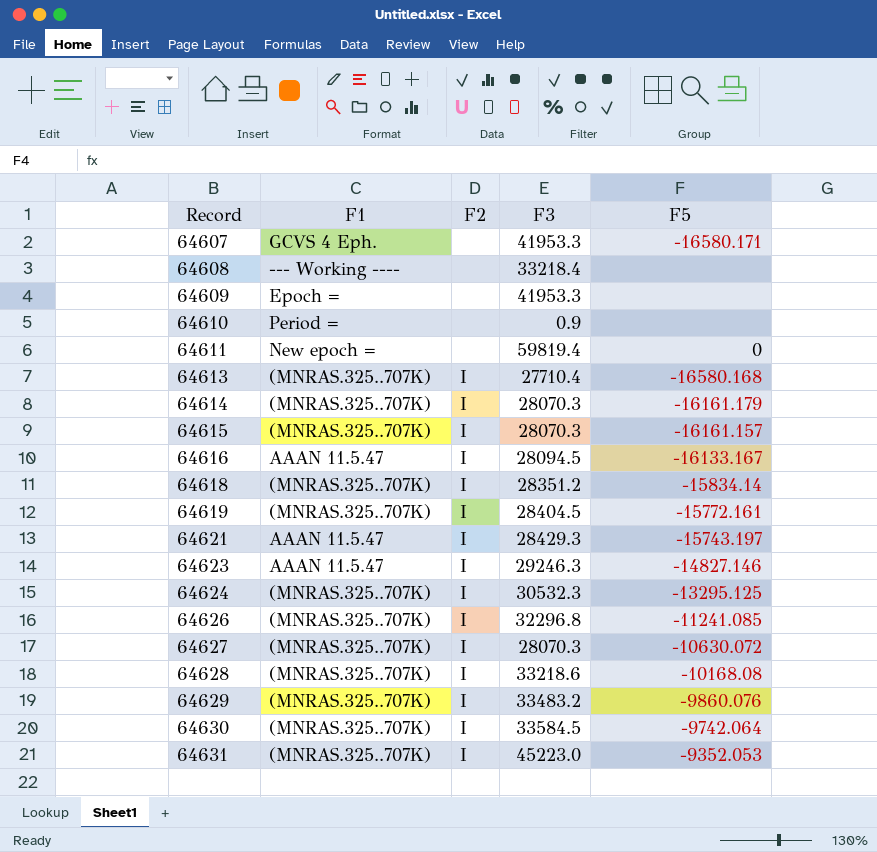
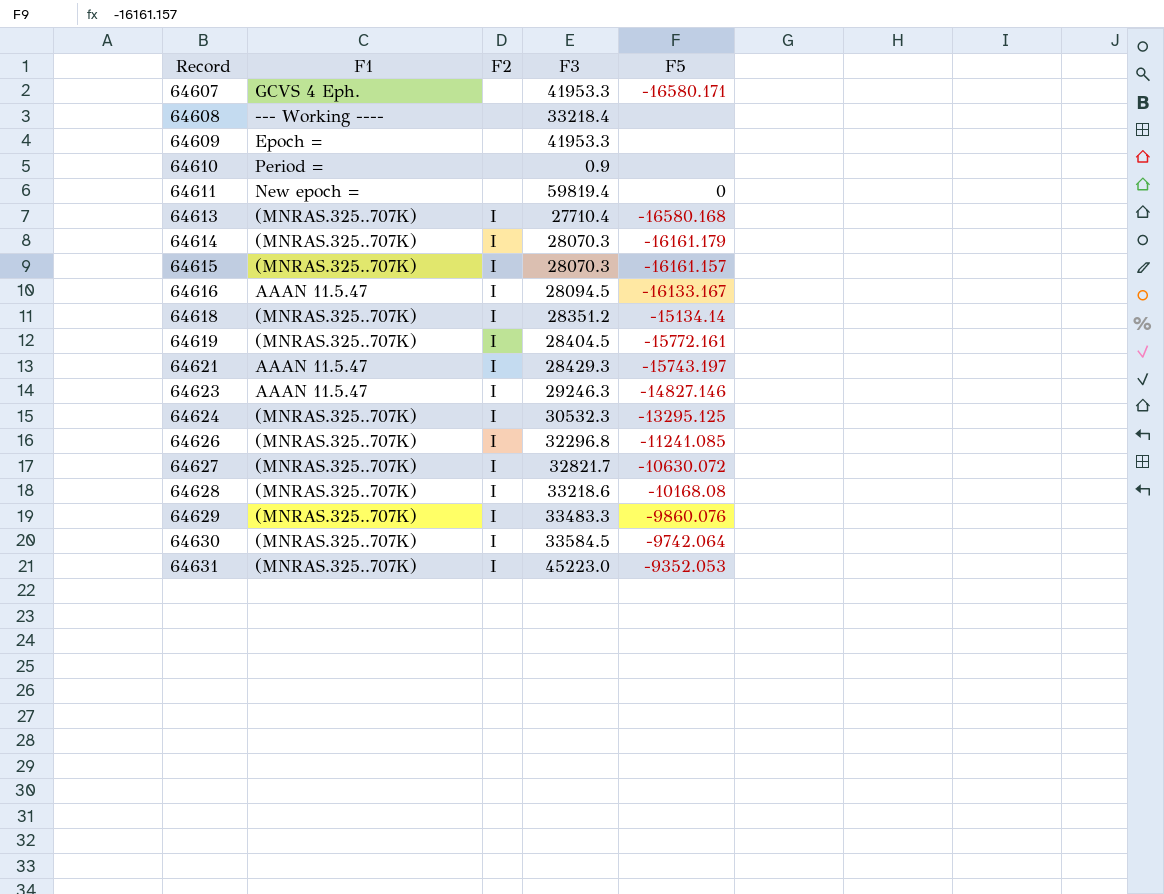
64618 | F5: -15834.14 -> -15134.14
64627 | F3: 28070.3 -> 32821.7
64629 | F3: 33483.2 -> 33483.3

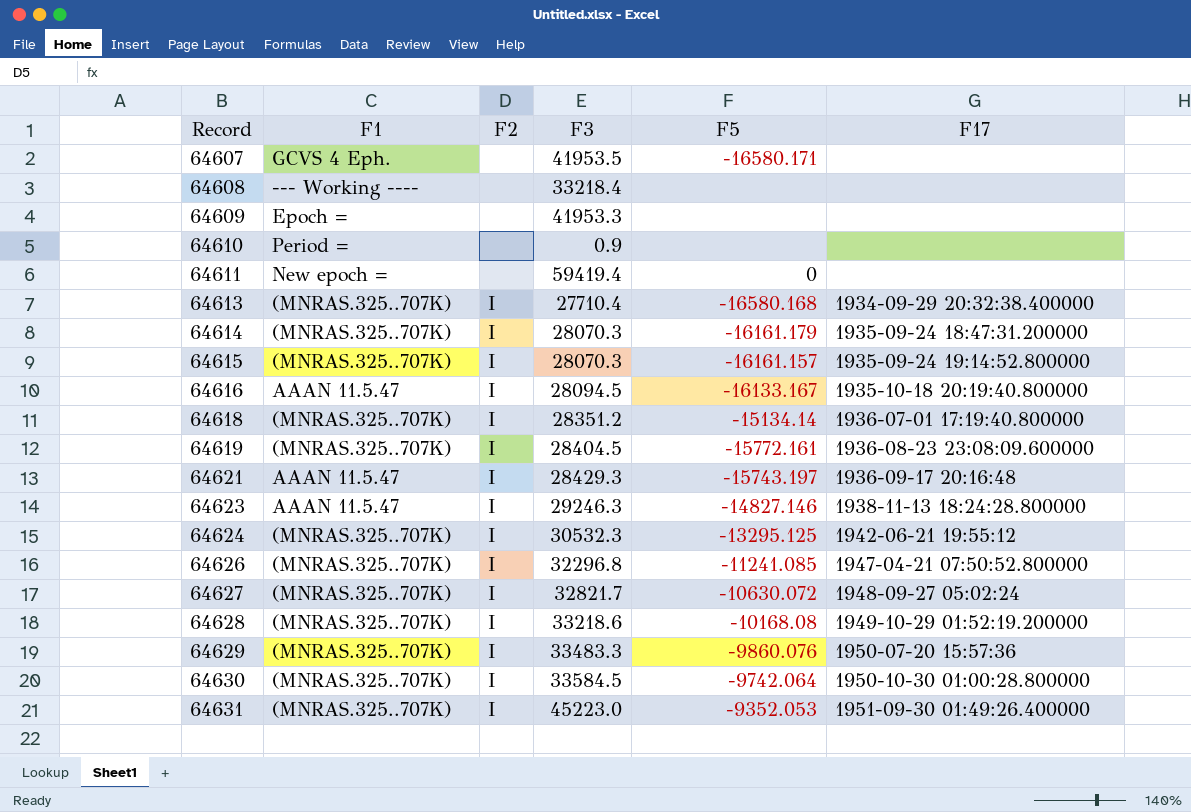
column F17 | position: none -> 6
64607 | F3: 41953.3 -> 41953.5
64611 | F3: 59819.4 -> 59419.4

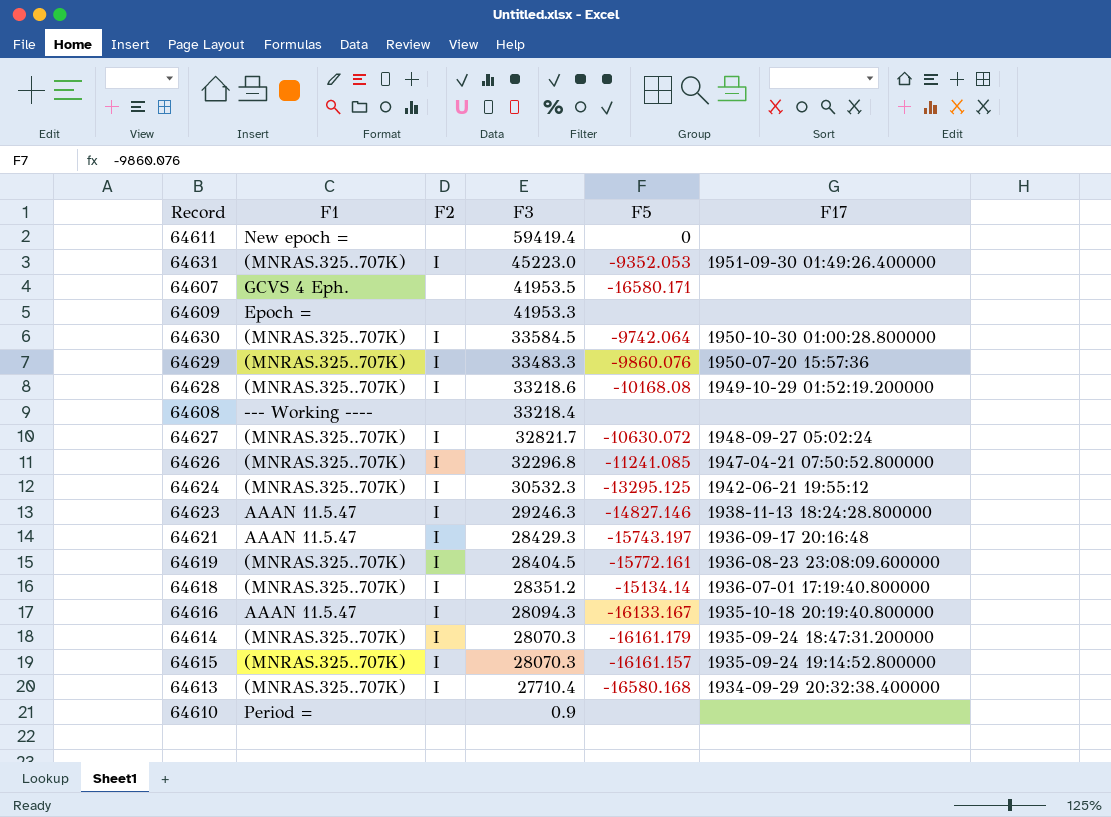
row order: Record ascending -> F3 descending
64616 | F3: 28094.5 -> 28094.3

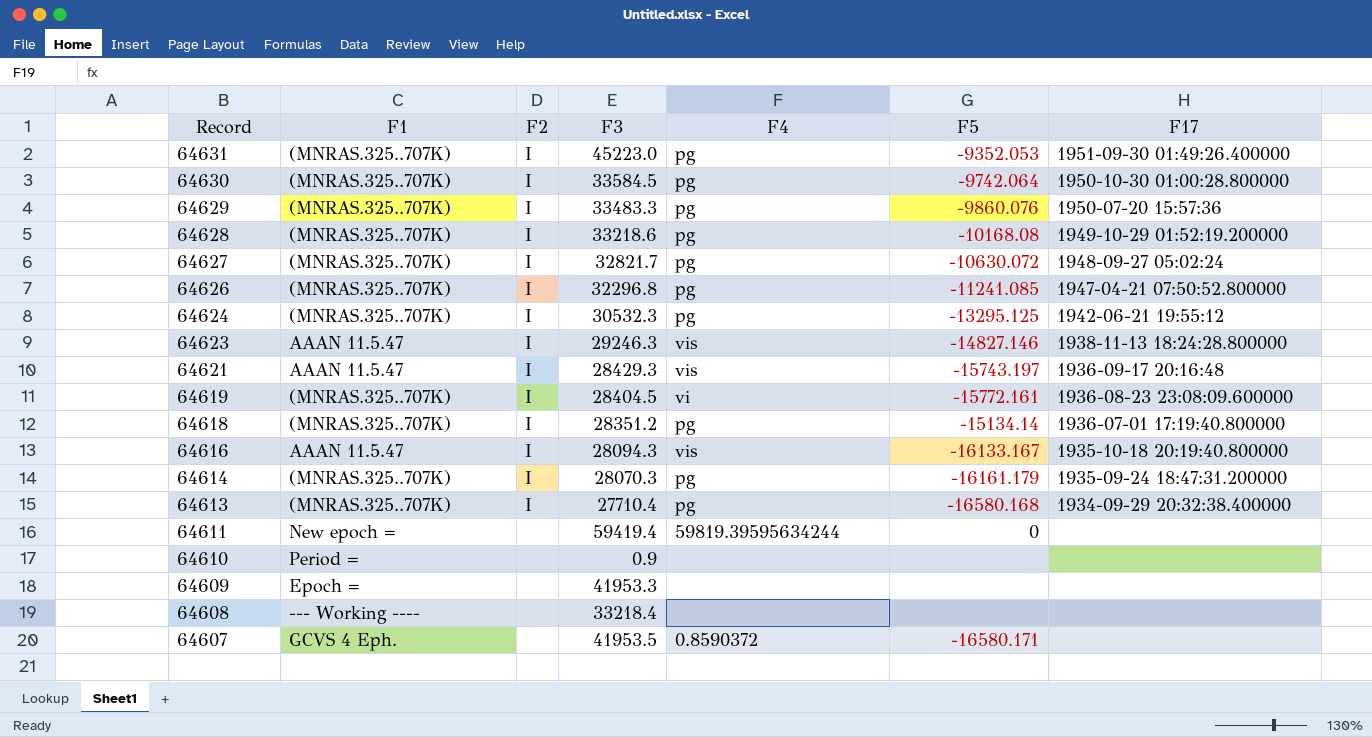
row order: F3 descending -> Record descending
column F4 | position: none -> 5
row 64615: (MNRAS.325..707K) | I | 28070.3 | -16161.157 | 1935-09-24 19:14:52.800000 -> none

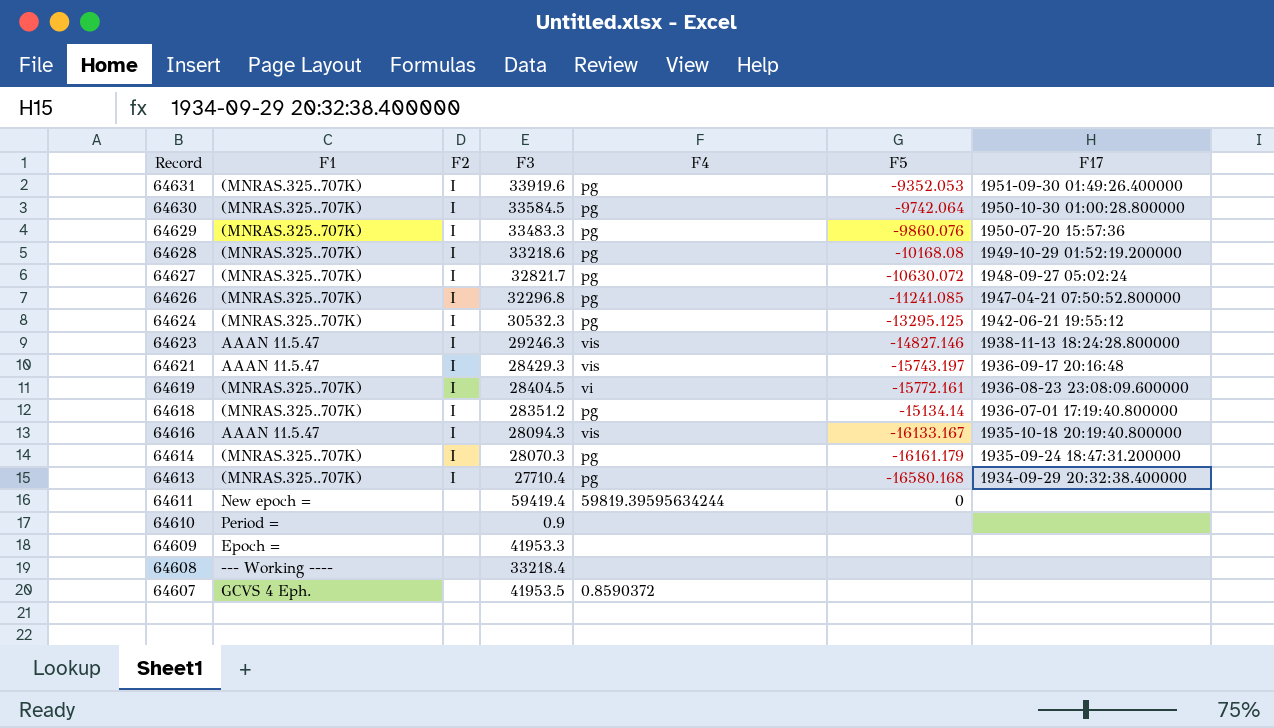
64631 | F3: 45223.0 -> 33919.6
64607 | F5: -16580.171 -> none

